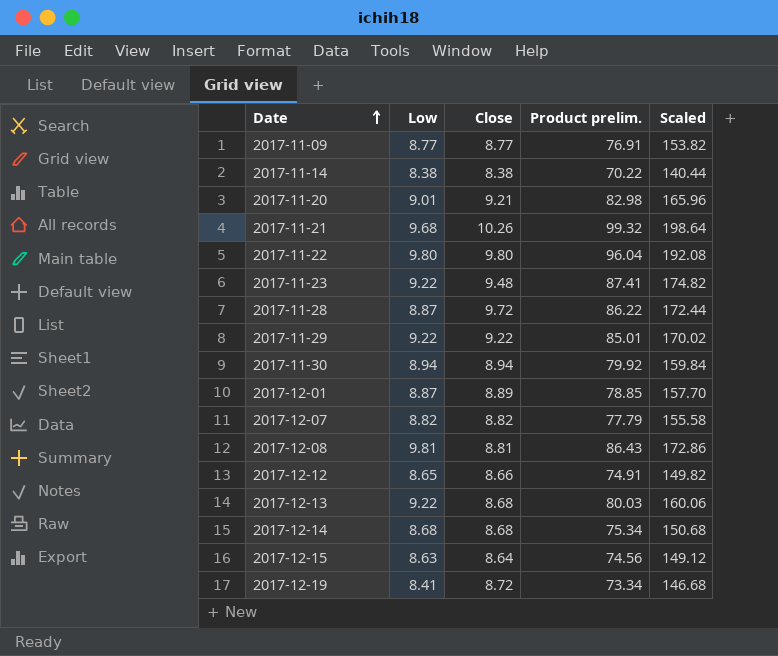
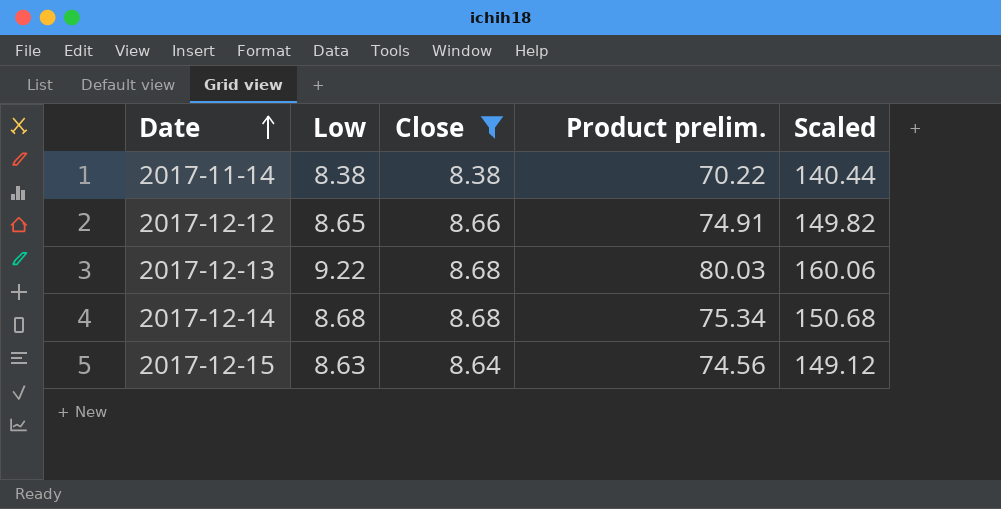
filter: none -> Close <= 8.68

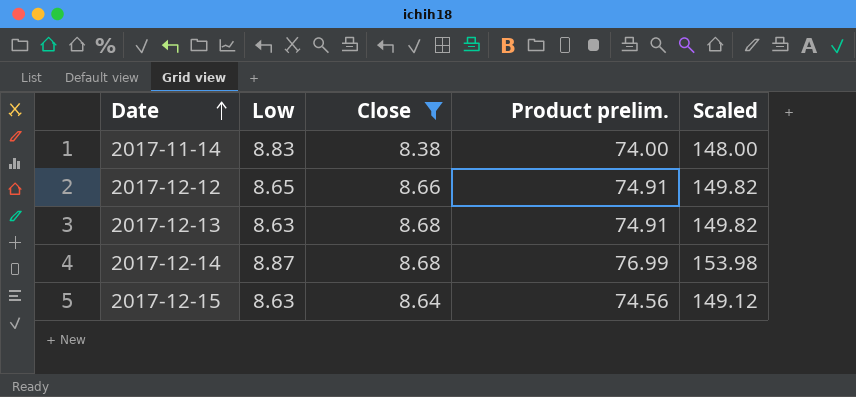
2017-11-14 | Low: 8.38 -> 8.83
2017-11-14 | Product prelim.: 70.22 -> 74.00
2017-11-14 | Scaled: 140.44 -> 148.00
2017-12-13 | Low: 9.22 -> 8.63
2017-12-13 | Product prelim.: 80.03 -> 74.91
2017-12-13 | Scaled: 160.06 -> 149.82
2017-12-14 | Low: 8.68 -> 8.87
2017-12-14 | Product prelim.: 75.34 -> 76.99
2017-12-14 | Scaled: 150.68 -> 153.98

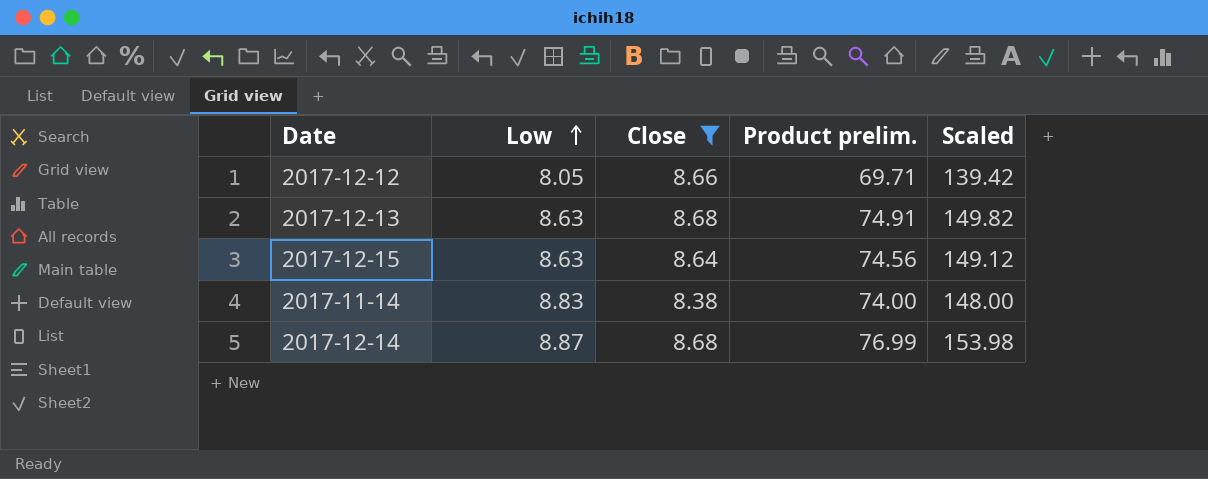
row order: Date ascending -> Low ascending
2017-12-12 | Low: 8.65 -> 8.05
2017-12-12 | Product prelim.: 74.91 -> 69.71
2017-12-12 | Scaled: 149.82 -> 139.42

